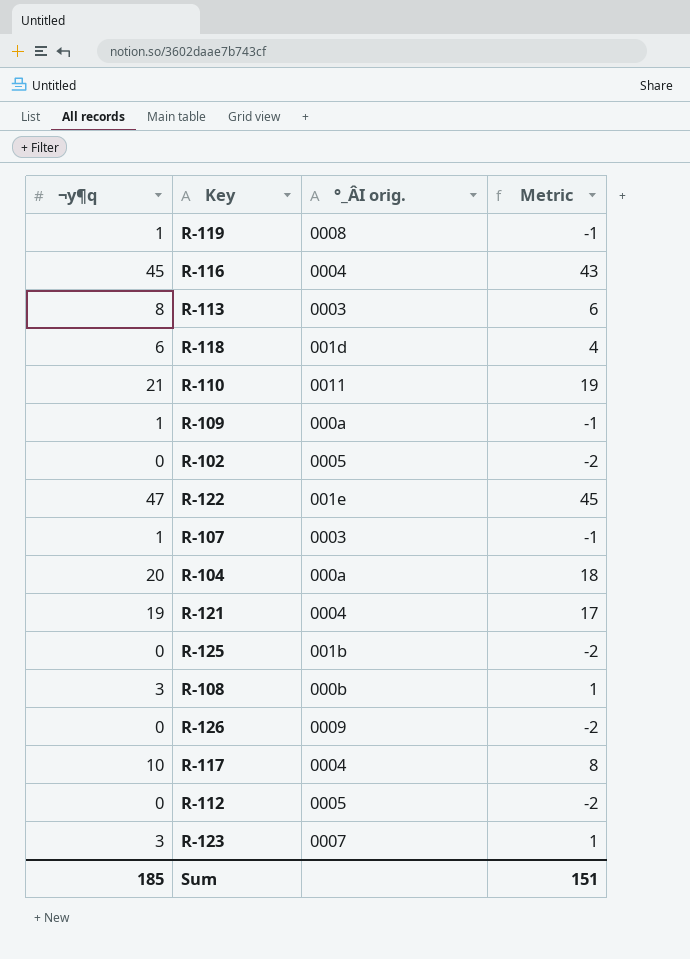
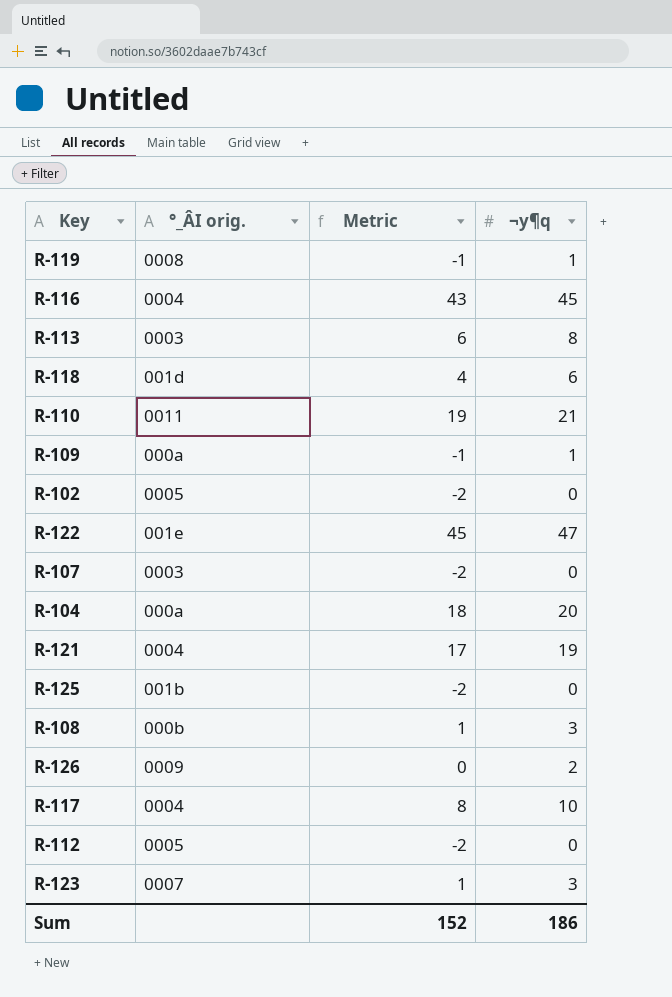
column ¬y¶q | position: 1 -> 4
R-107 | Metric: -1 -> -2
R-107 | ¬y¶q: 1 -> 0
R-126 | Metric: -2 -> 0
R-126 | ¬y¶q: 0 -> 2
Sum | Metric: 151 -> 152
Sum | ¬y¶q: 185 -> 186

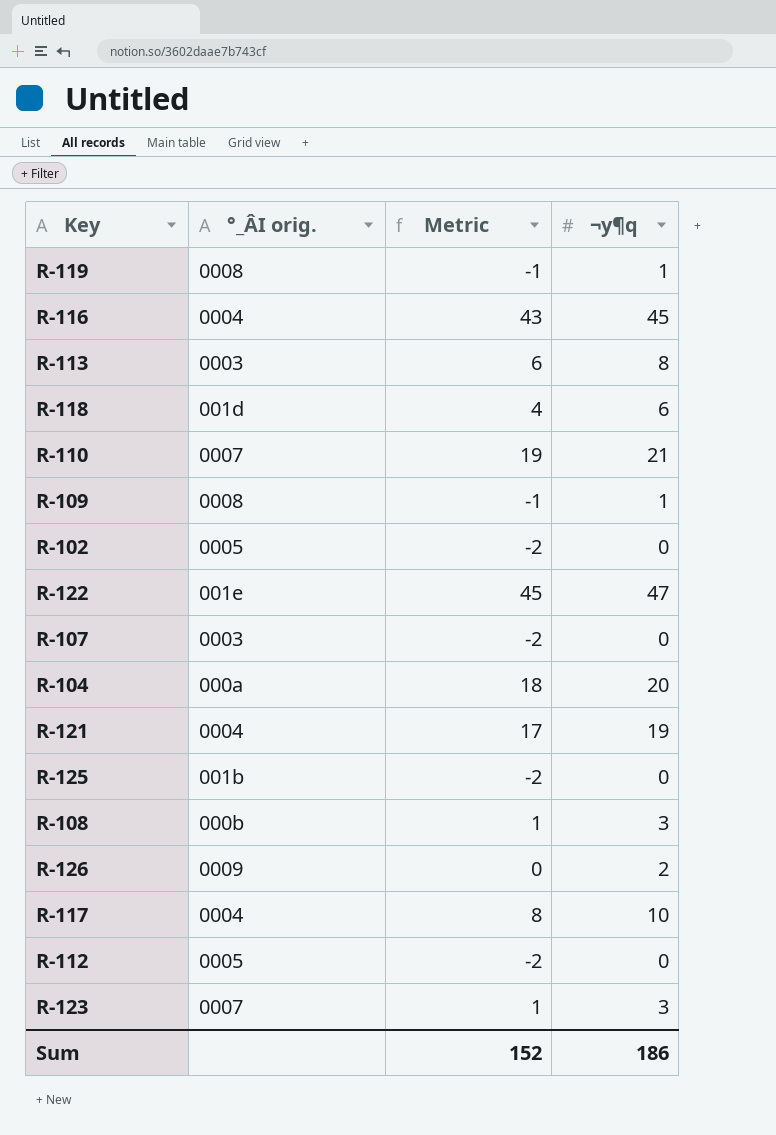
R-110 | °_ÂI orig.: 0011 -> 0007
R-109 | °_ÂI orig.: 000a -> 0008

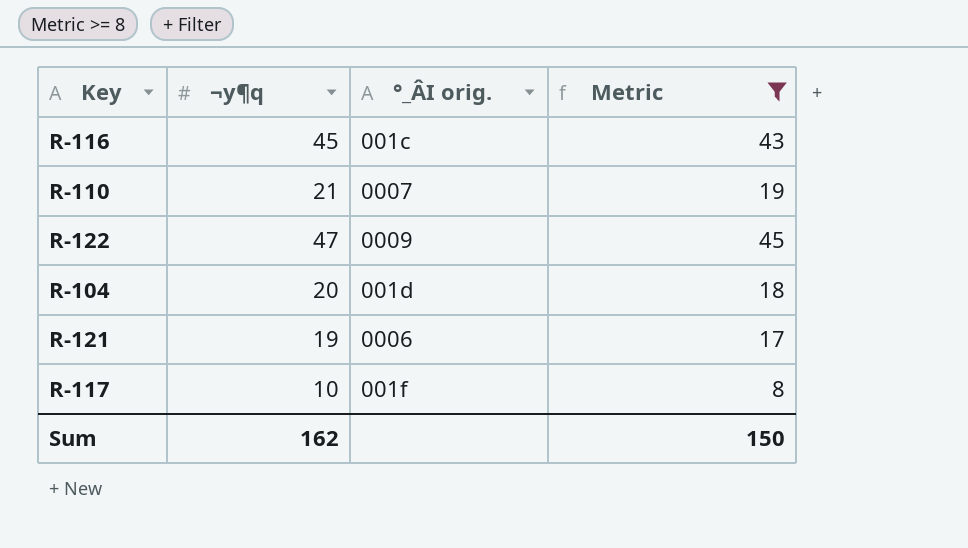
filter: none -> Metric >= 8
column ¬y¶q | position: 4 -> 2
R-116 | °_ÂI orig.: 0004 -> 001c
R-122 | °_ÂI orig.: 001e -> 0009
R-104 | °_ÂI orig.: 000a -> 001d
R-121 | °_ÂI orig.: 0004 -> 0006
R-117 | °_ÂI orig.: 0004 -> 001f
Sum | ¬y¶q: 186 -> 162
Sum | Metric: 152 -> 150

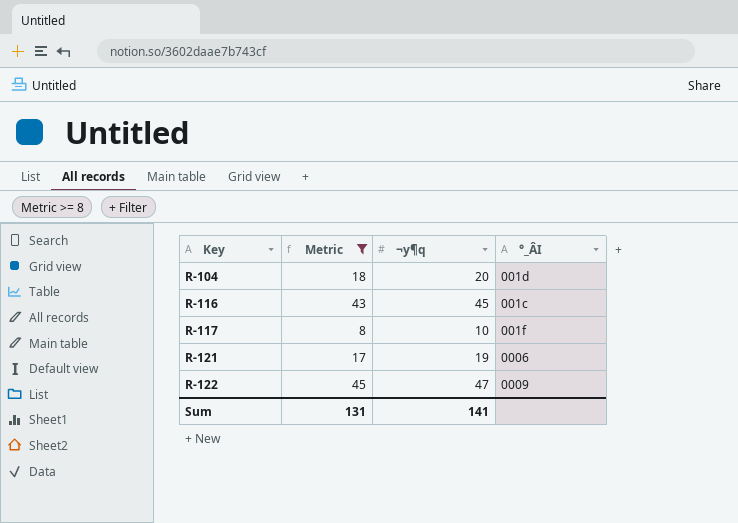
row order: none -> Key ascending
column Metric | position: 4 -> 2
column name: °_ÂI orig. -> °_ÂI
row R-110: 21 | 0007 | 19 -> none
Sum | Metric: 150 -> 131
Sum | ¬y¶q: 162 -> 141

